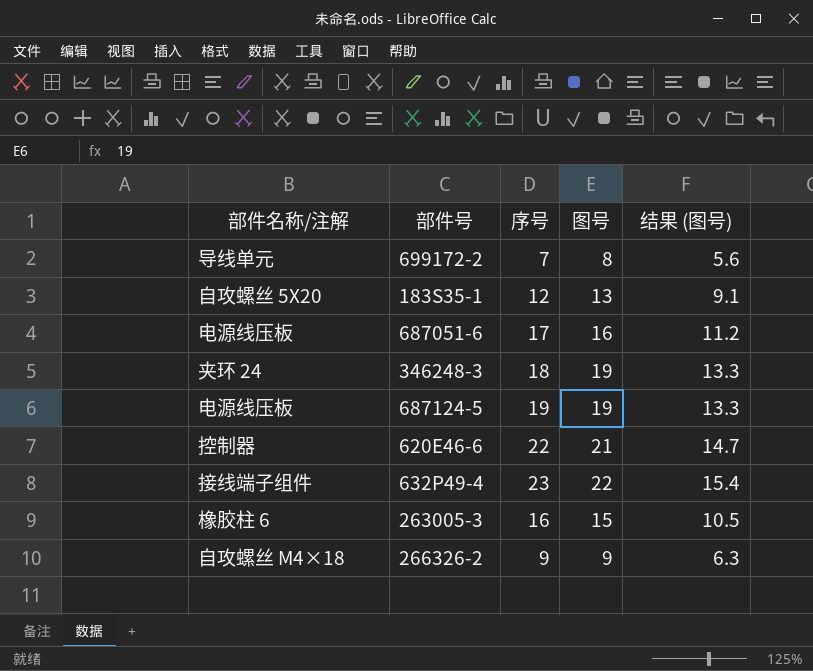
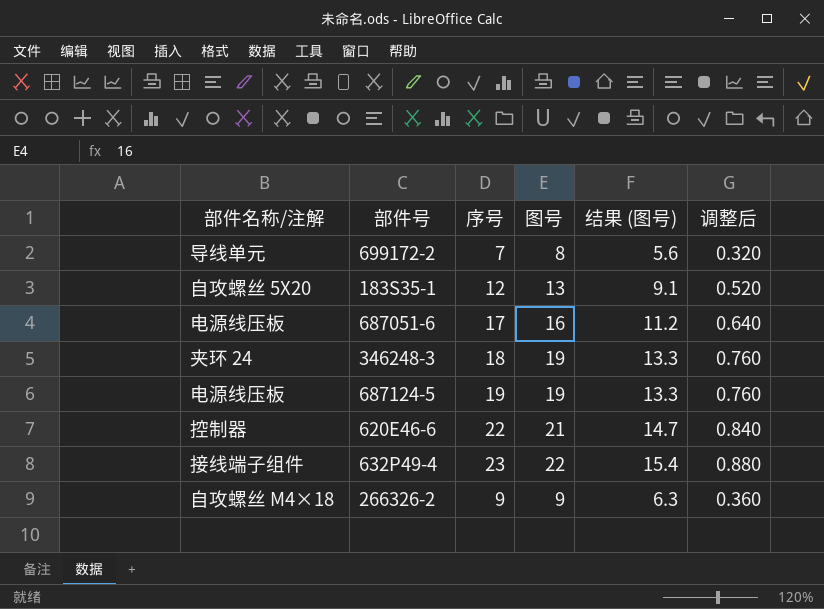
column 调整后 | formula: none -> [图号] * 0.04
row 263005-3: 橡胶柱 6 | 16 | 15 | 10.5 -> none

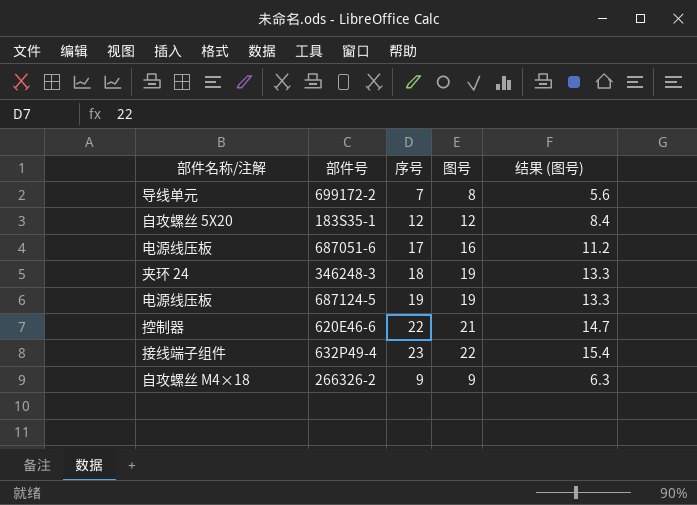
column 调整后 | formula: [图号] * 0.04 -> none
183S35-1 | 图号: 13 -> 12
183S35-1 | 结果 (图号): 9.1 -> 8.4

